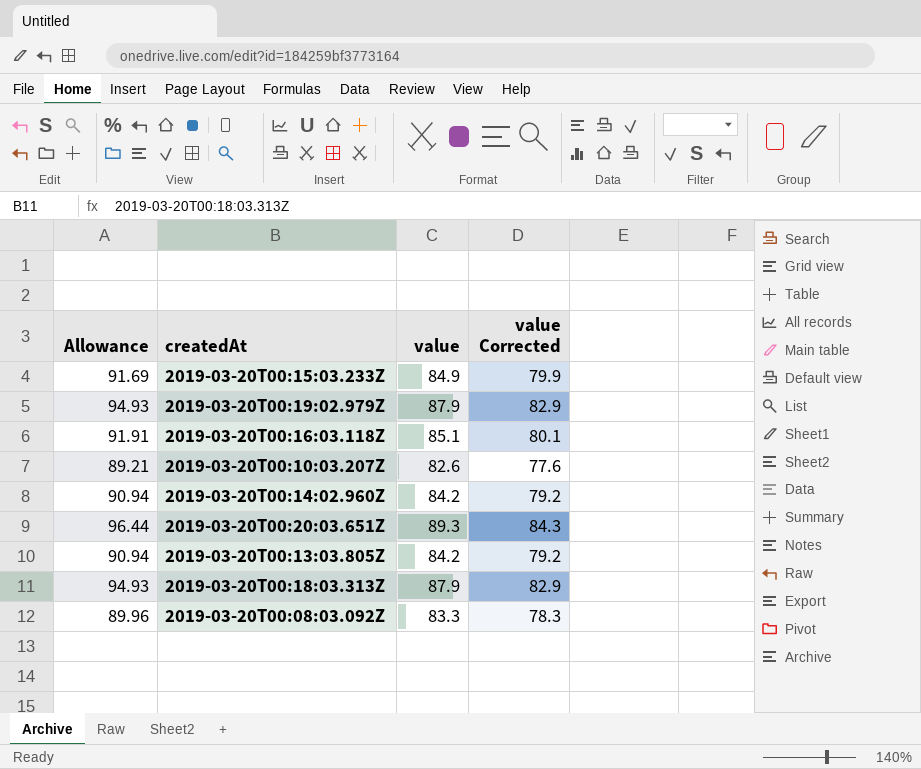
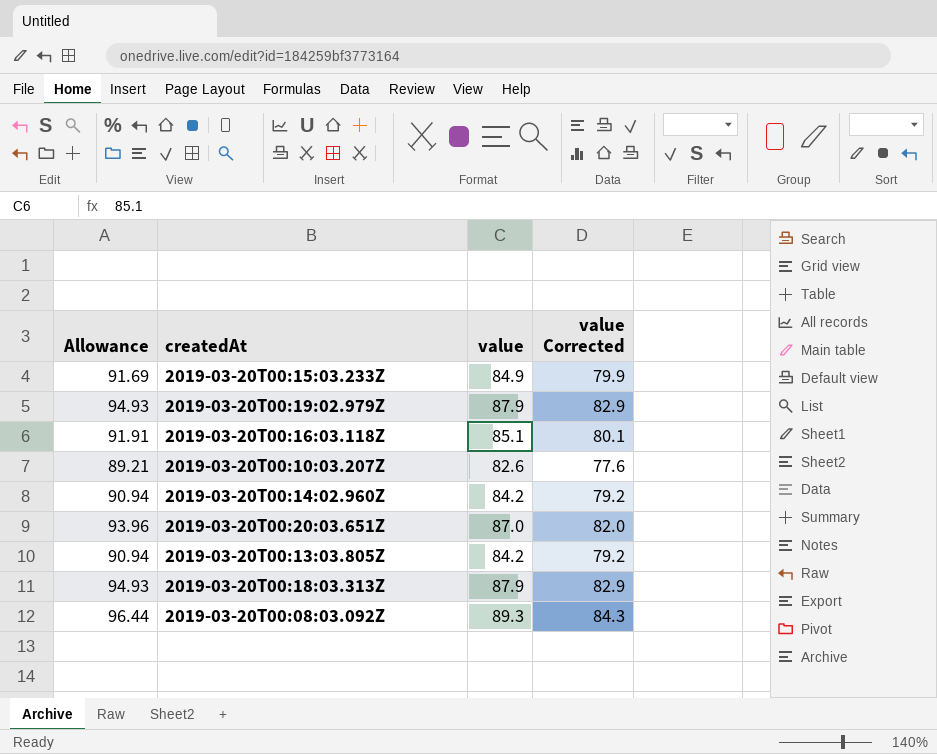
2019-03-20T00:20:03.651Z | Allowance: 96.44 -> 93.96
2019-03-20T00:20:03.651Z | value: 89.3 -> 87.0
2019-03-20T00:20:03.651Z | value Corrected: 84.3 -> 82.0
2019-03-20T00:08:03.092Z | Allowance: 89.96 -> 96.44
2019-03-20T00:08:03.092Z | value: 83.3 -> 89.3
2019-03-20T00:08:03.092Z | value Corrected: 78.3 -> 84.3

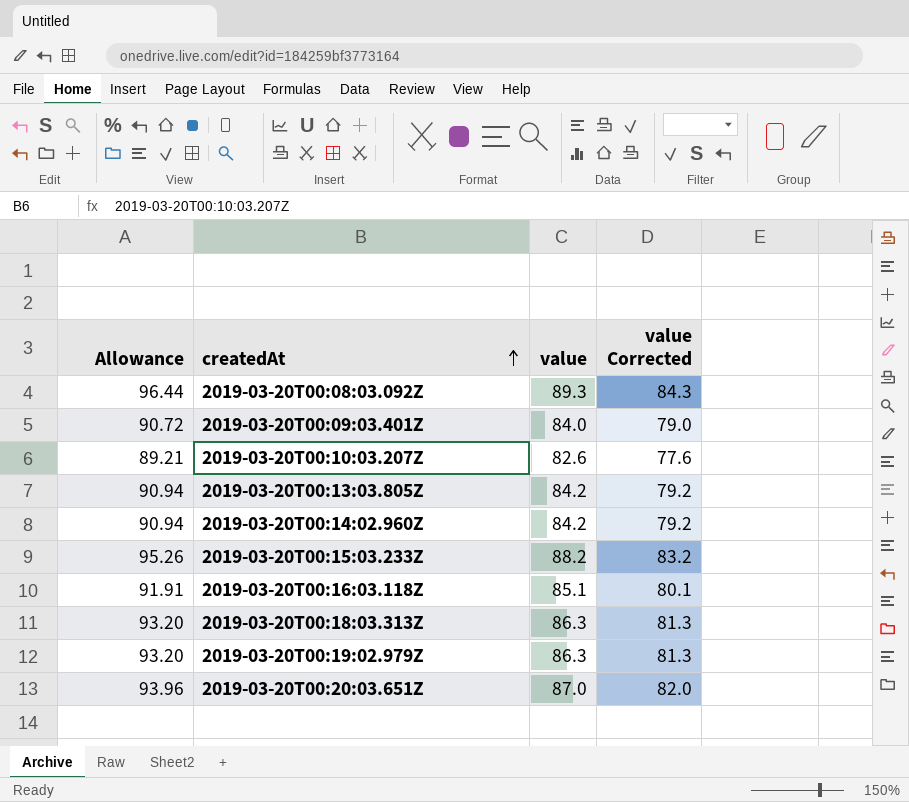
row order: none -> createdAt ascending
row 2019-03-20T00:09:03.401Z: none -> 90.72 | 84.0 | 79.0
2019-03-20T00:15:03.233Z | Allowance: 91.69 -> 95.26
2019-03-20T00:15:03.233Z | value: 84.9 -> 88.2
2019-03-20T00:15:03.233Z | value Corrected: 79.9 -> 83.2
2019-03-20T00:18:03.313Z | Allowance: 94.93 -> 93.20
2019-03-20T00:18:03.313Z | value: 87.9 -> 86.3
2019-03-20T00:18:03.313Z | value Corrected: 82.9 -> 81.3
2019-03-20T00:19:02.979Z | Allowance: 94.93 -> 93.20
2019-03-20T00:19:02.979Z | value: 87.9 -> 86.3
2019-03-20T00:19:02.979Z | value Corrected: 82.9 -> 81.3

